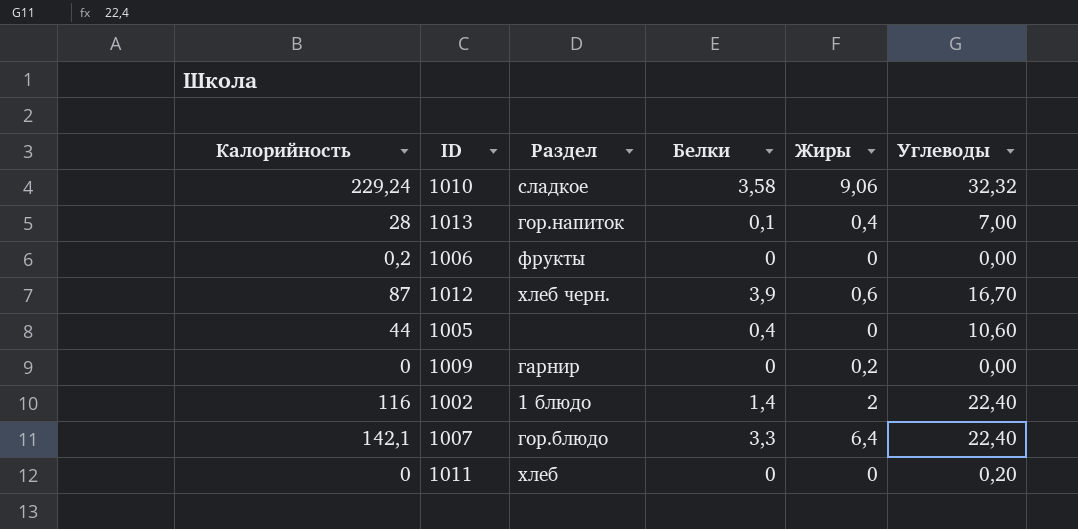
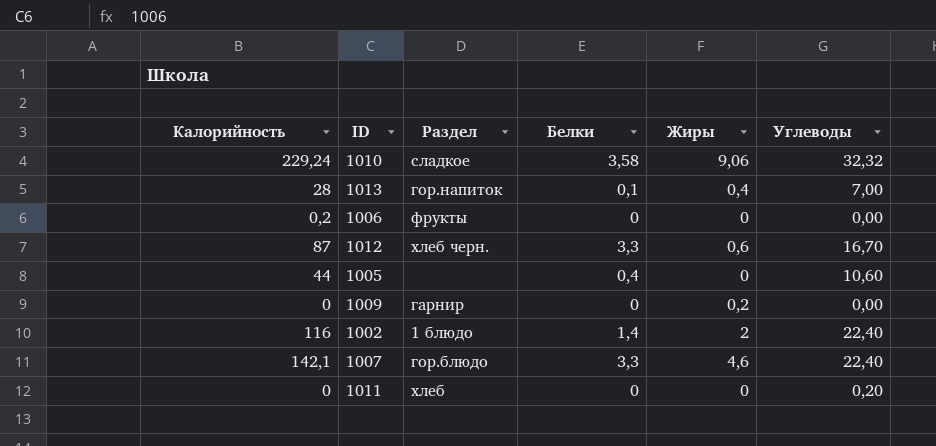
1012 | Белки: 3,9 -> 3,3
1007 | Жиры: 6,4 -> 4,6

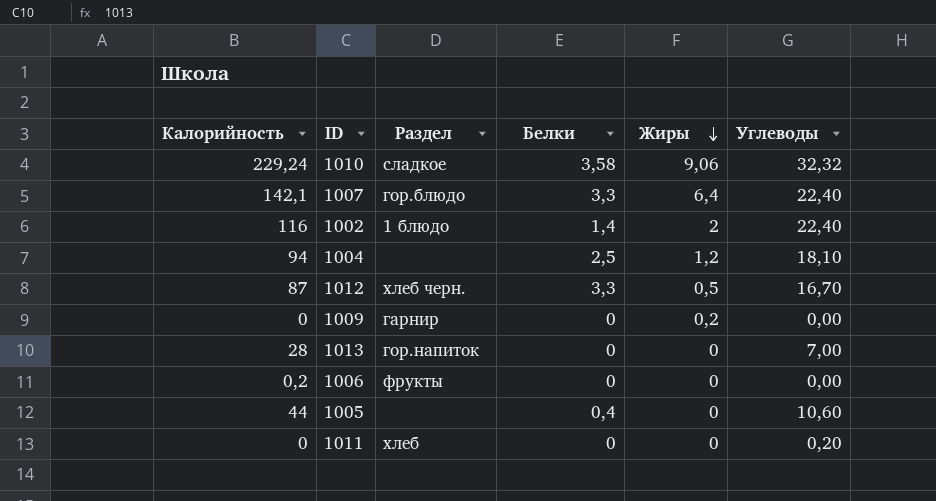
row order: none -> Жиры descending
1007 | Жиры: 4,6 -> 6,4
row 1004: none -> 94 | none | 2,5 | 1,2 | 18,10
1012 | Жиры: 0,6 -> 0,5
1013 | Белки: 0,1 -> 0
1013 | Жиры: 0,4 -> 0

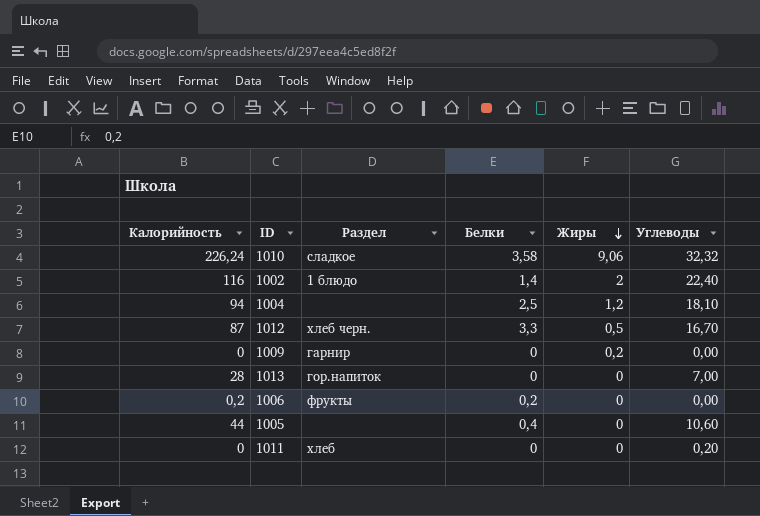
row 1007: 142,1 | гор.блюдо | 3,3 | 6,4 | 22,40 -> none
1010 | Калорийность: 229,24 -> 226,24
1006 | Белки: 0 -> 0,2

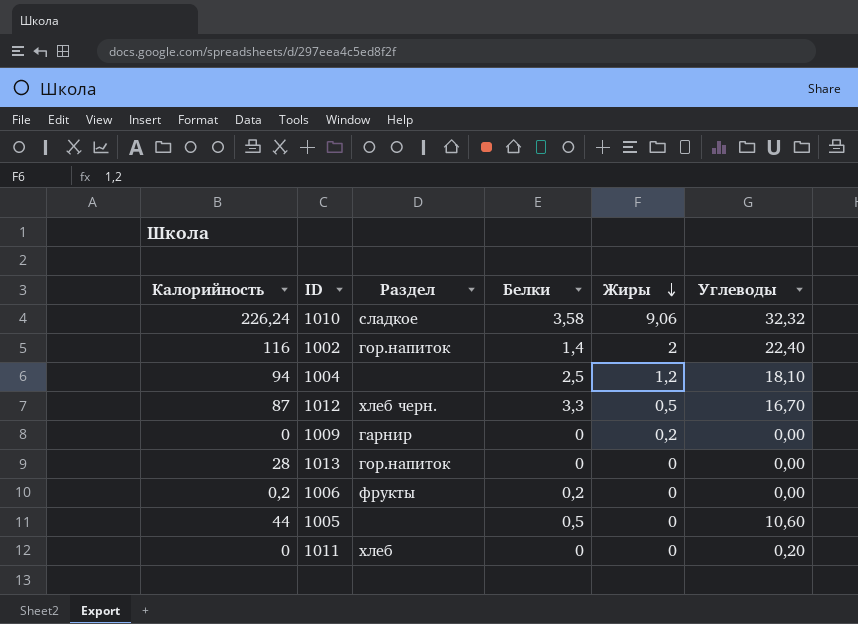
1002 | Раздел: 1 блюдо -> гор.напиток
1013 | Углеводы: 7,00 -> 0,00
1005 | Белки: 0,4 -> 0,5

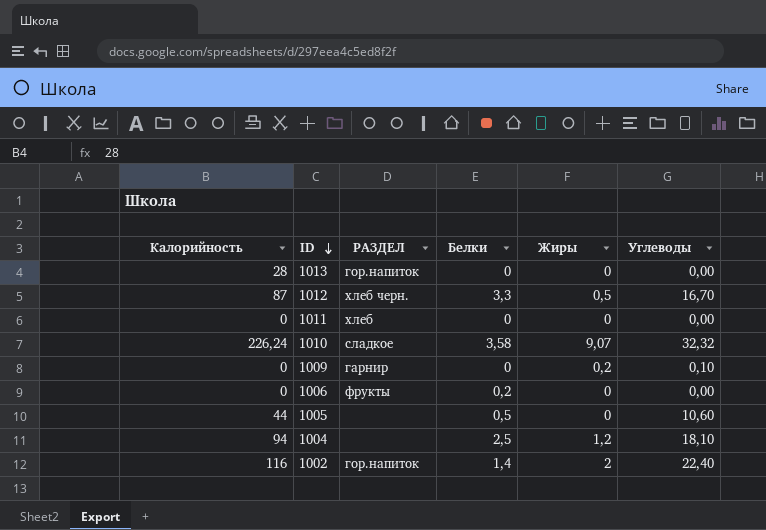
row order: Жиры descending -> ID descending
column name: Раздел -> РАЗДЕЛ
1011 | Углеводы: 0,20 -> 0,00
1010 | Жиры: 9,06 -> 9,07
1009 | Углеводы: 0,00 -> 0,10
1006 | Калорийность: 0,2 -> 0

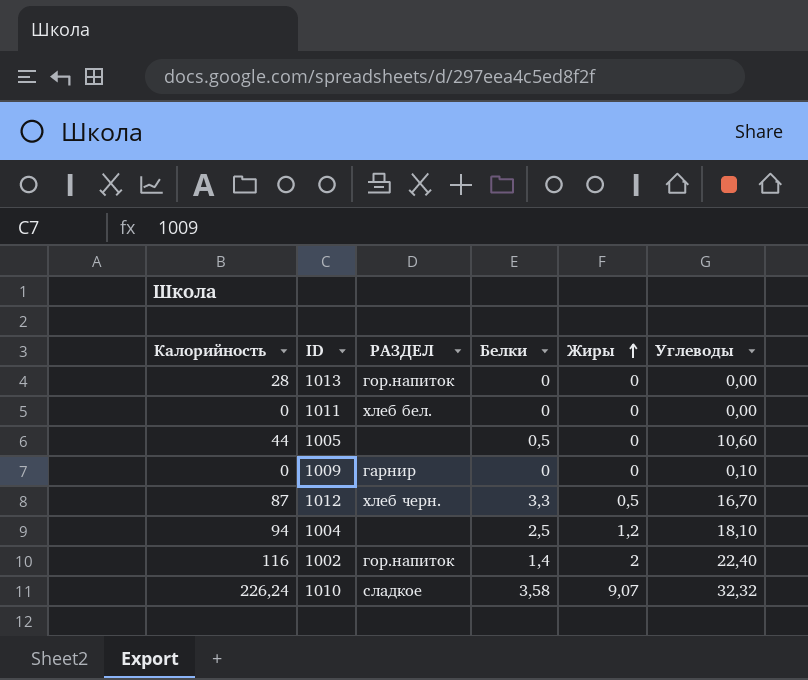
row order: ID descending -> Жиры ascending
row 1006: 0 | фрукты | 0,2 | 0 | 0,00 -> none
1011 | РАЗДЕЛ: хлеб -> хлеб бел.
1009 | Жиры: 0,2 -> 0

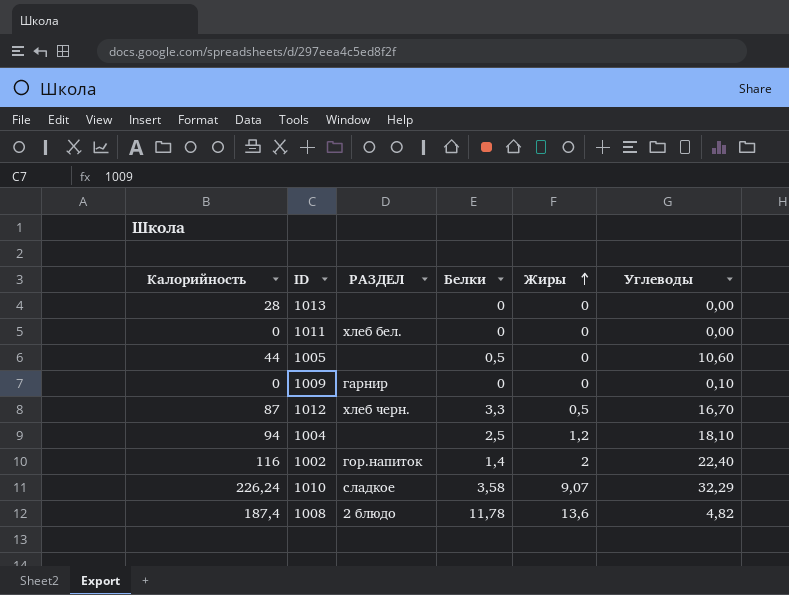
1013 | РАЗДЕЛ: гор.напиток -> none
1010 | Углеводы: 32,32 -> 32,29
row 1008: none -> 187,4 | 2 блюдо | 11,78 | 13,6 | 4,82

